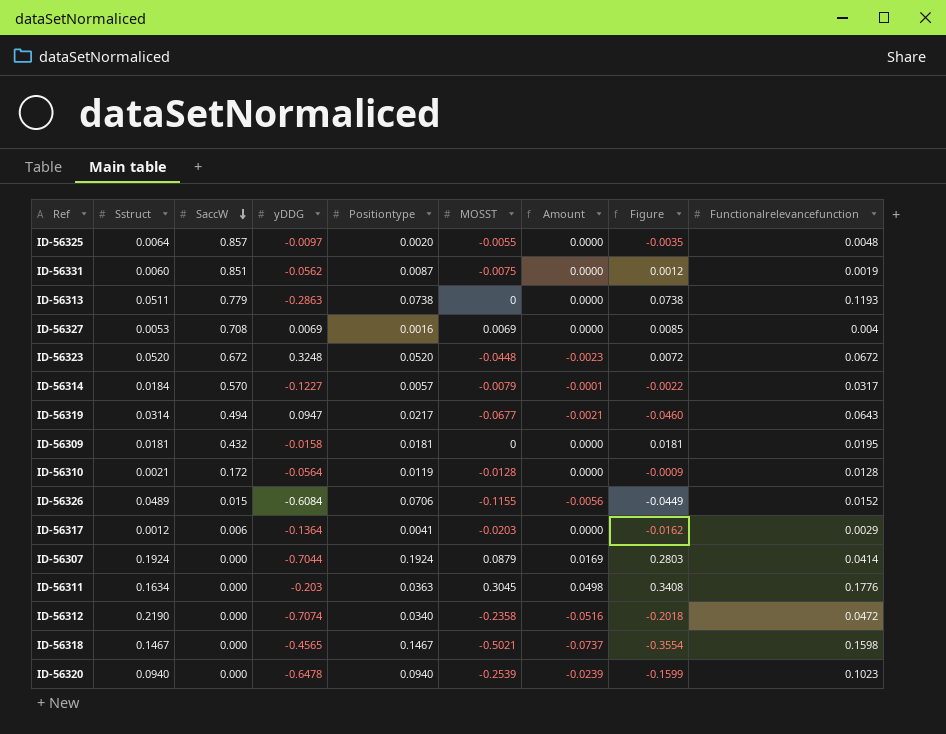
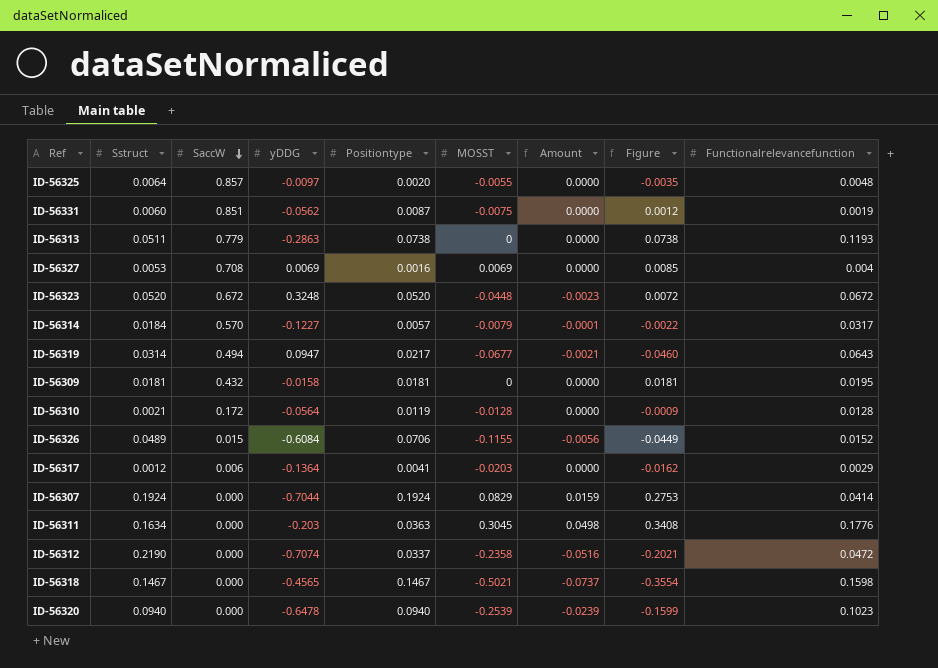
ID-56307 | MOSST: 0.0879 -> 0.0829
ID-56307 | Amount: 0.0169 -> 0.0159
ID-56307 | Figure: 0.2803 -> 0.2753
ID-56312 | Positiontype: 0.0340 -> 0.0337
ID-56312 | Figure: -0.2018 -> -0.2021

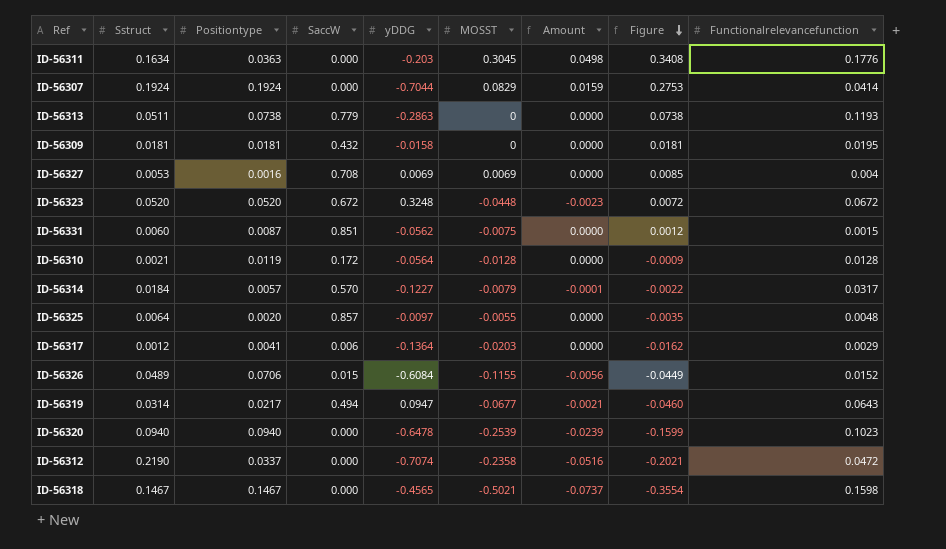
row order: SaccW descending -> Figure descending
column Positiontype | position: 5 -> 3
ID-56331 | Functionalrelevancefunction: 0.0019 -> 0.0015

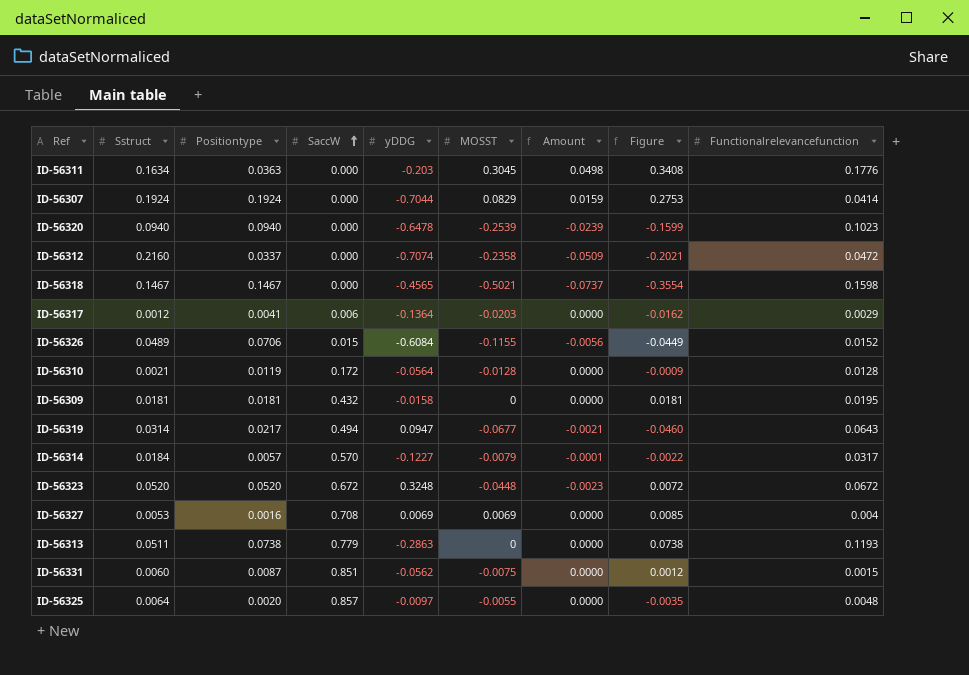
row order: Figure descending -> SaccW ascending
ID-56312 | Sstruct: 0.2190 -> 0.2160
ID-56312 | Amount: -0.0516 -> -0.0509

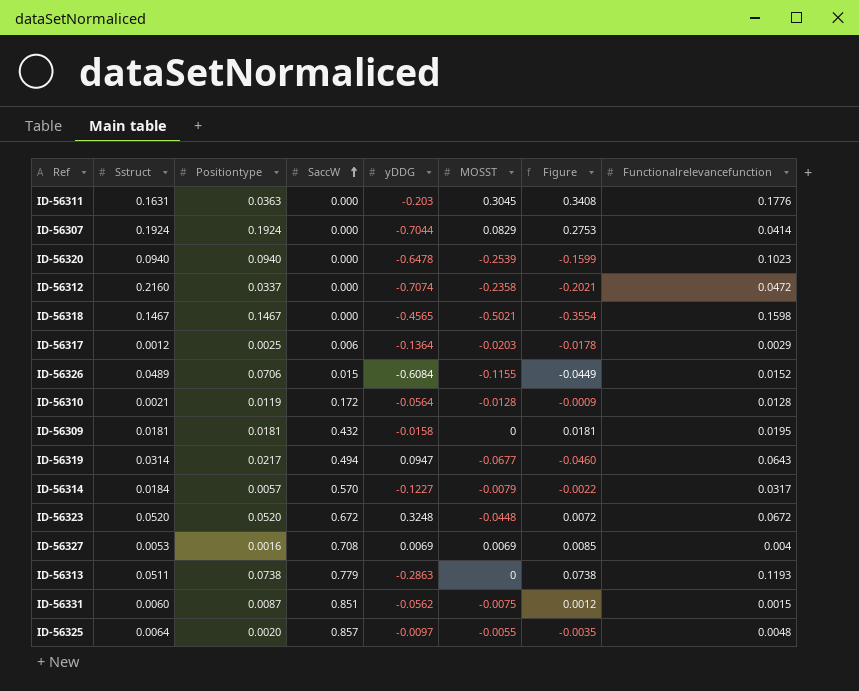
column Amount | formula: [Sstruct] * [MOSST] -> none
ID-56311 | Sstruct: 0.1634 -> 0.1631
ID-56317 | Positiontype: 0.0041 -> 0.0025
ID-56317 | Figure: -0.0162 -> -0.0178

